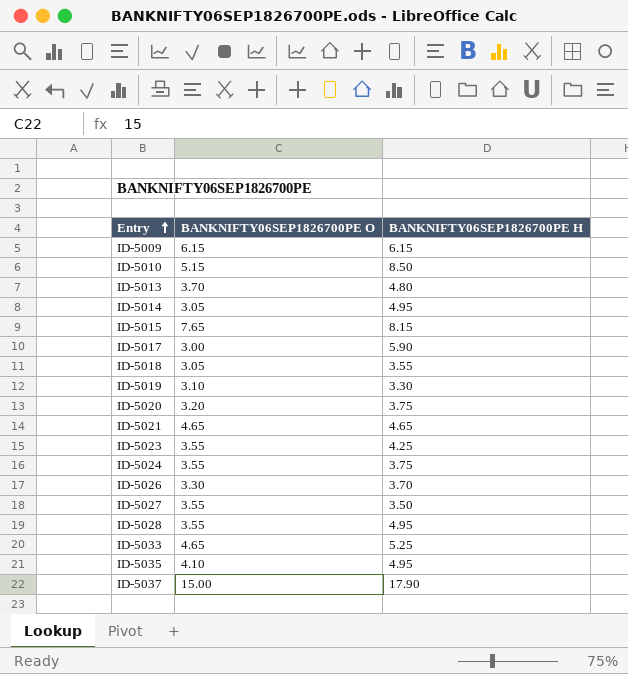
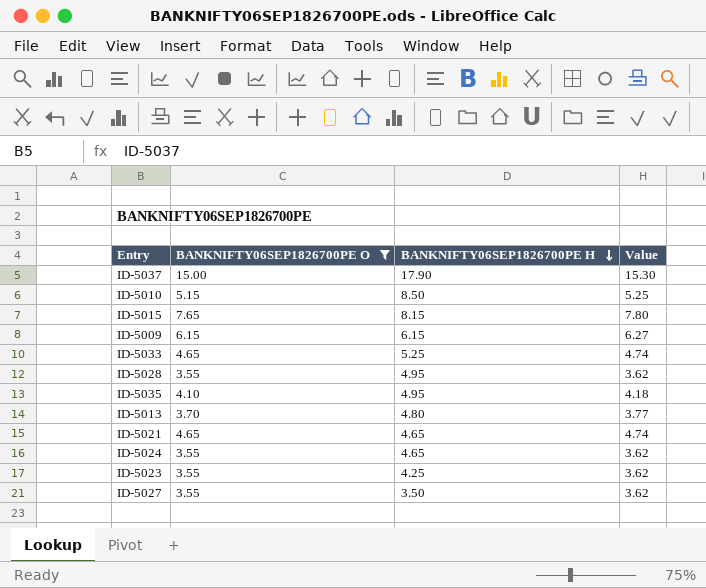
filter: none -> BANKNIFTY06SEP1826700PE O >= 3.55
row order: Entry ascending -> BANKNIFTY06SEP1826700PE H descending
column Value | formula: none -> [BANKNIFTY06SEP1826700PE O] * 1.02
ID-5024 | BANKNIFTY06SEP1826700PE H: 3.75 -> 4.65

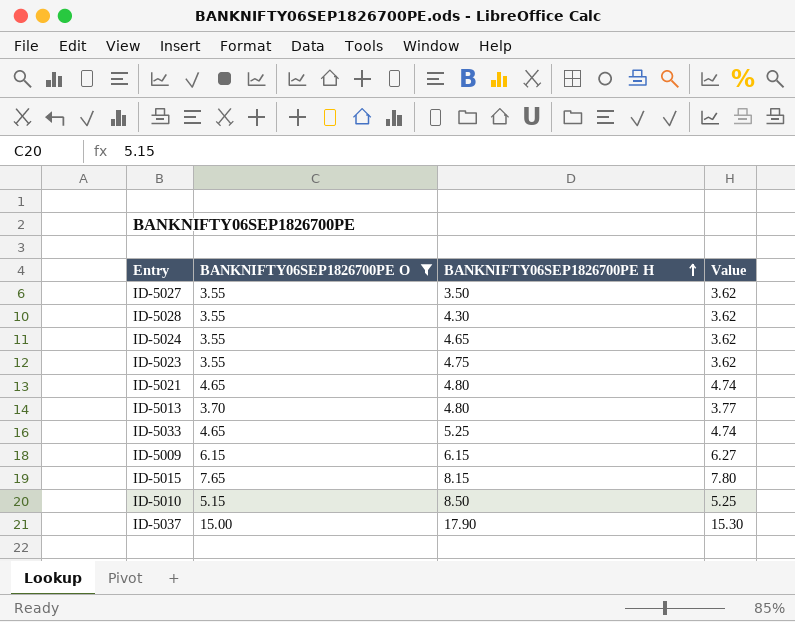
row order: BANKNIFTY06SEP1826700PE H descending -> BANKNIFTY06SEP1826700PE H ascending
row ID-5035: 4.10 | 4.95 | 4.18 -> none
ID-5028 | BANKNIFTY06SEP1826700PE H: 4.95 -> 4.30
ID-5023 | BANKNIFTY06SEP1826700PE H: 4.25 -> 4.75
ID-5021 | BANKNIFTY06SEP1826700PE H: 4.65 -> 4.80

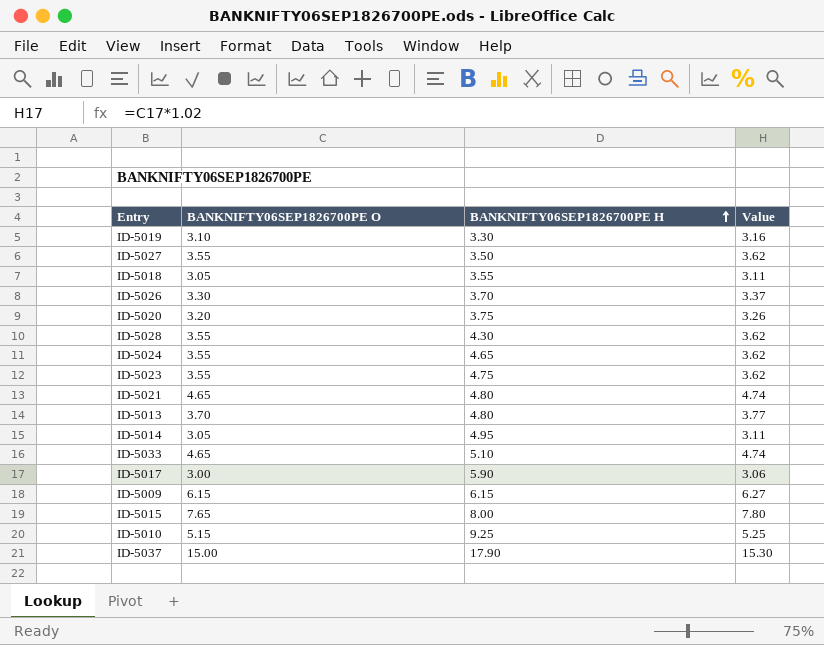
filter: BANKNIFTY06SEP1826700PE O >= 3.55 -> none
ID-5033 | BANKNIFTY06SEP1826700PE H: 5.25 -> 5.10
ID-5015 | BANKNIFTY06SEP1826700PE H: 8.15 -> 8.00
ID-5010 | BANKNIFTY06SEP1826700PE H: 8.50 -> 9.25

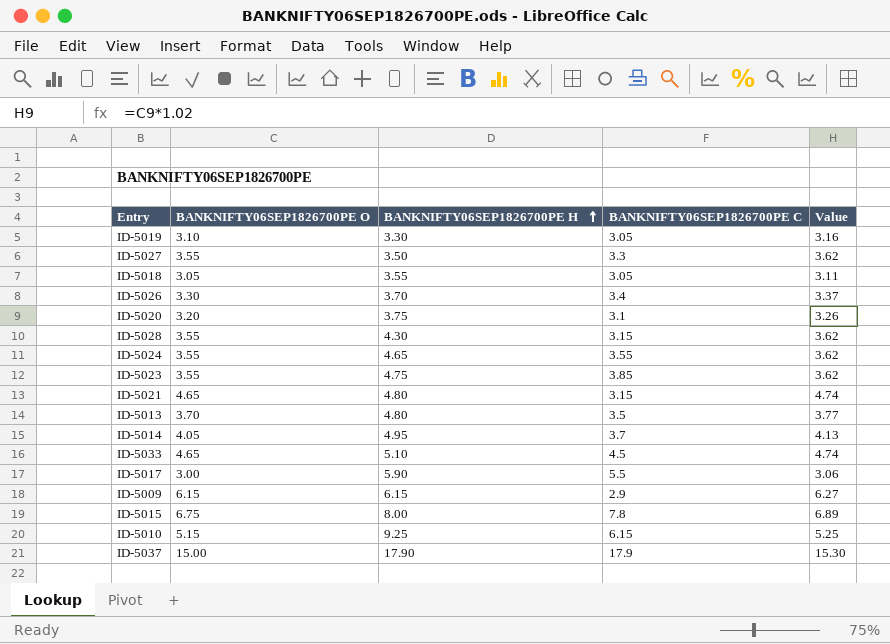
column BANKNIFTY06SEP1826700PE C | position: none -> 4
ID-5014 | BANKNIFTY06SEP1826700PE O: 3.05 -> 4.05
ID-5014 | Value: 3.11 -> 4.13
ID-5015 | BANKNIFTY06SEP1826700PE O: 7.65 -> 6.75
ID-5015 | Value: 7.80 -> 6.89

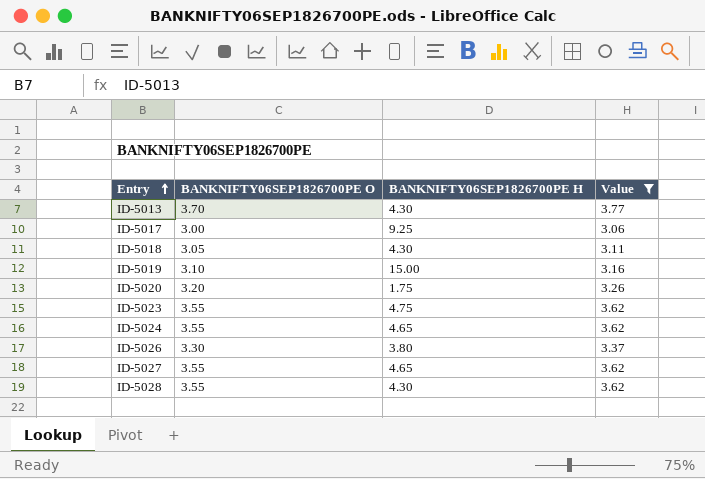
filter: none -> Value <= 3.77
row order: BANKNIFTY06SEP1826700PE H ascending -> Entry ascending
column BANKNIFTY06SEP1826700PE C | position: 4 -> none
ID-5013 | BANKNIFTY06SEP1826700PE H: 4.80 -> 4.30
ID-5017 | BANKNIFTY06SEP1826700PE H: 5.90 -> 9.25
ID-5018 | BANKNIFTY06SEP1826700PE H: 3.55 -> 4.30
ID-5019 | BANKNIFTY06SEP1826700PE H: 3.30 -> 15.00
ID-5020 | BANKNIFTY06SEP1826700PE H: 3.75 -> 1.75
ID-5026 | BANKNIFTY06SEP1826700PE H: 3.70 -> 3.80
ID-5027 | BANKNIFTY06SEP1826700PE H: 3.50 -> 4.65

